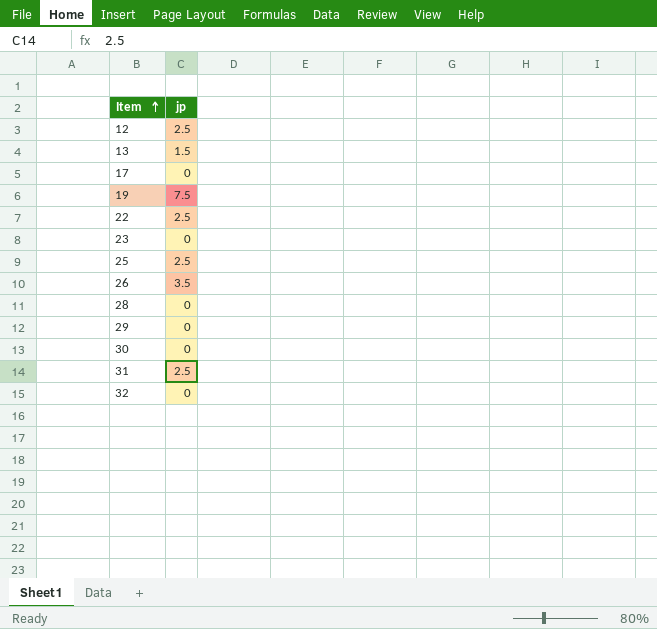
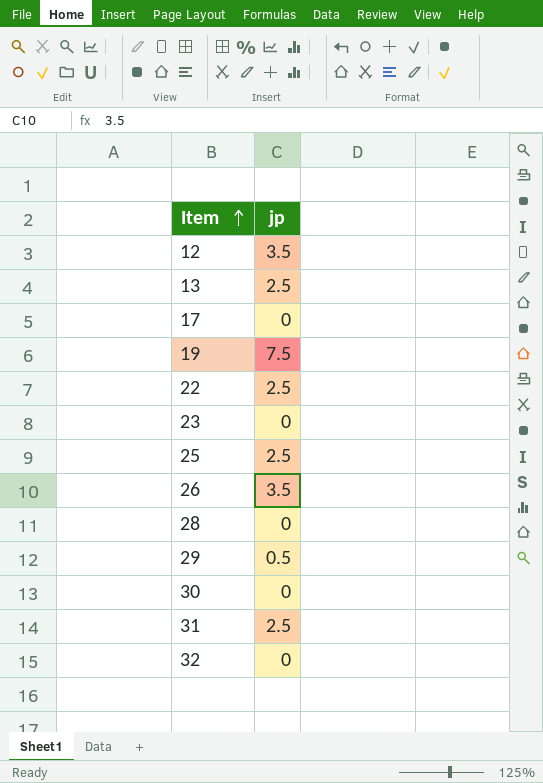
12 | jp: 2.5 -> 3.5
13 | jp: 1.5 -> 2.5
29 | jp: 0 -> 0.5

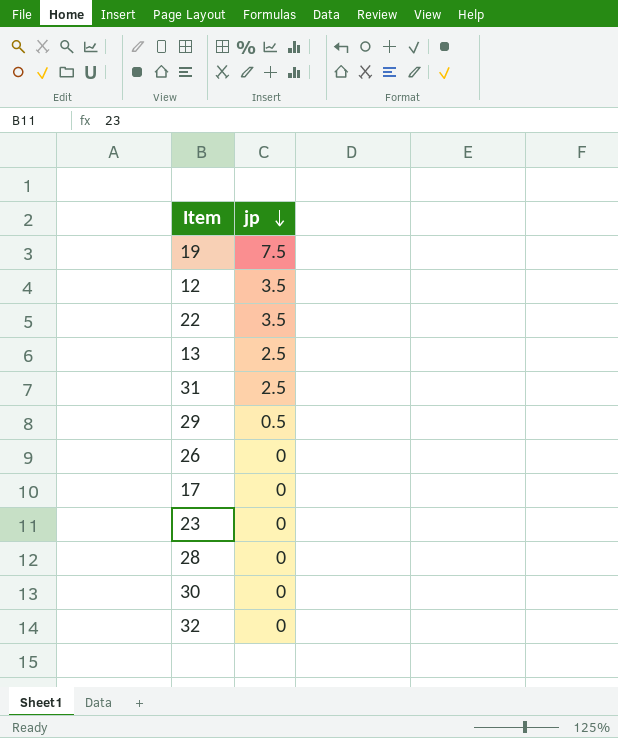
row order: Item ascending -> jp descending
row 25: 2.5 -> none
22 | jp: 2.5 -> 3.5
26 | jp: 3.5 -> 0

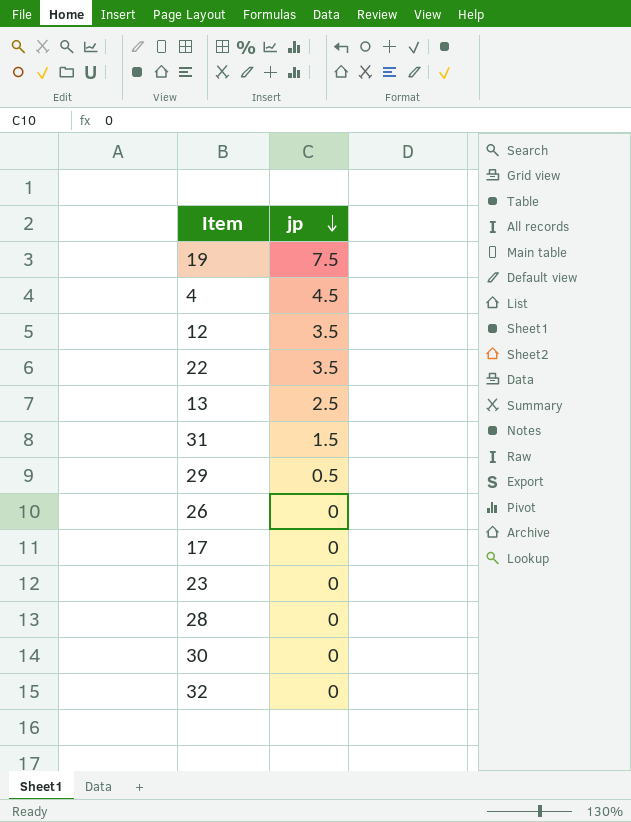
row 4: none -> 4.5
31 | jp: 2.5 -> 1.5

